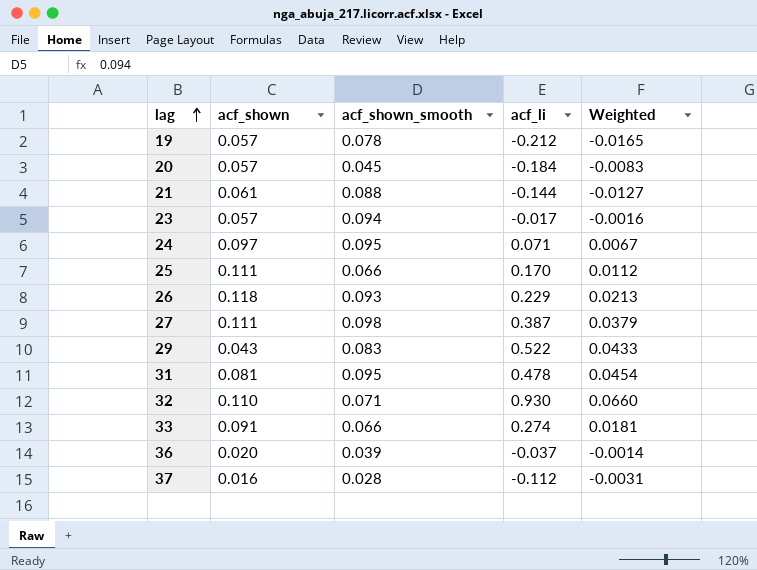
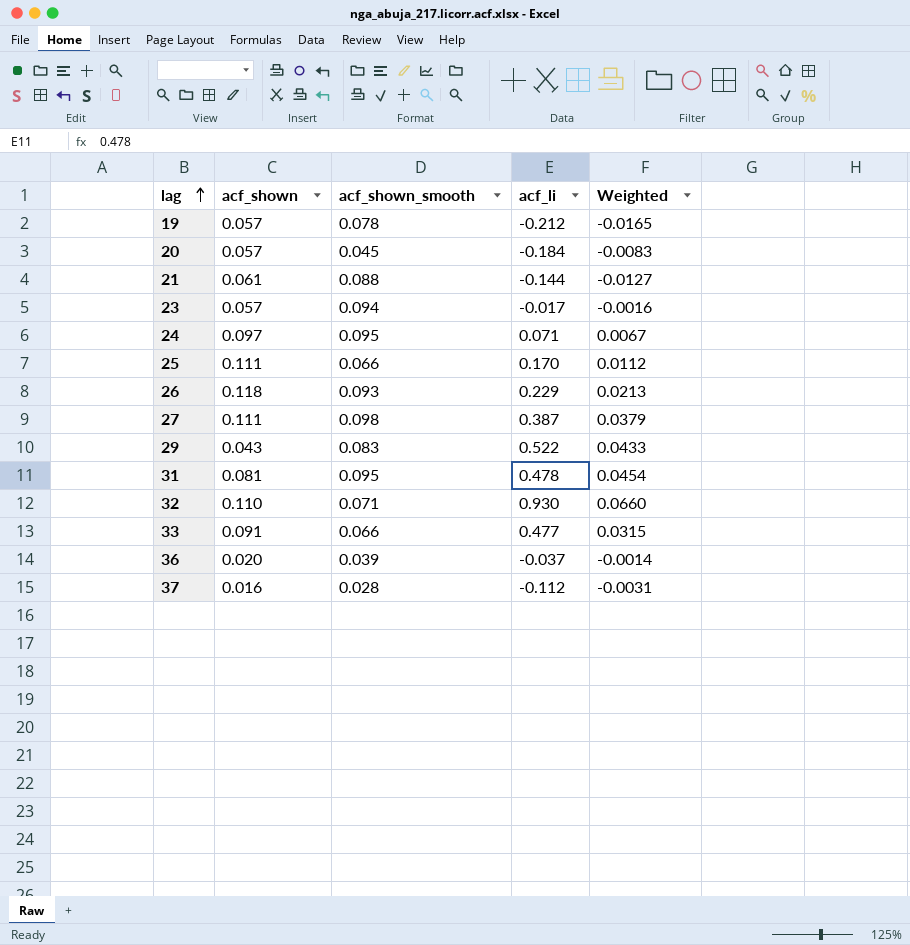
33 | acf_li: 0.274 -> 0.477
33 | Weighted: 0.0181 -> 0.0315

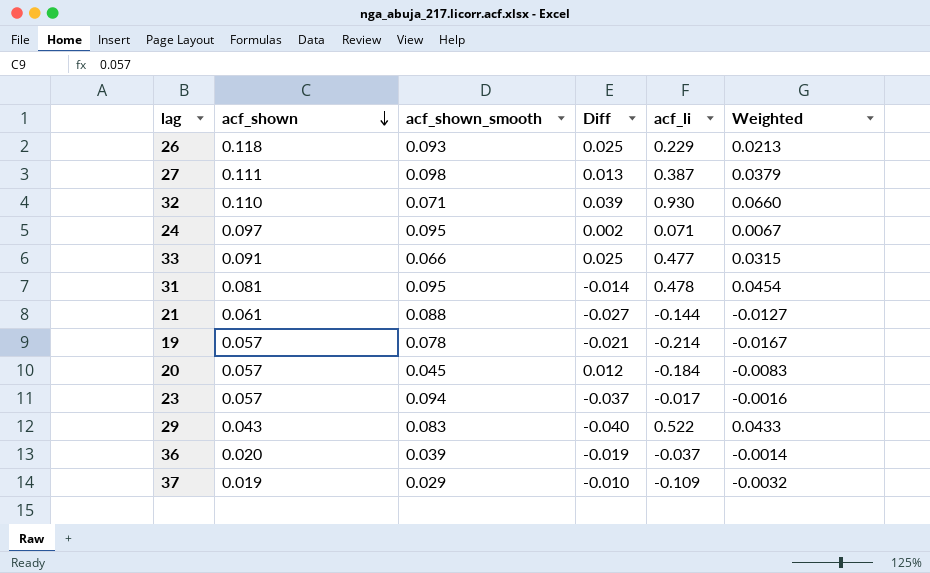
row order: lag ascending -> acf_shown descending
column Diff | formula: none -> [acf_shown] - [acf_shown_smooth]
row 25: 0.111 | 0.066 | 0.170 | 0.0112 -> none
19 | acf_li: -0.212 -> -0.214
19 | Weighted: -0.0165 -> -0.0167
37 | acf_shown: 0.016 -> 0.019
37 | acf_shown_smooth: 0.028 -> 0.029
37 | acf_li: -0.112 -> -0.109
37 | Weighted: -0.0031 -> -0.0032

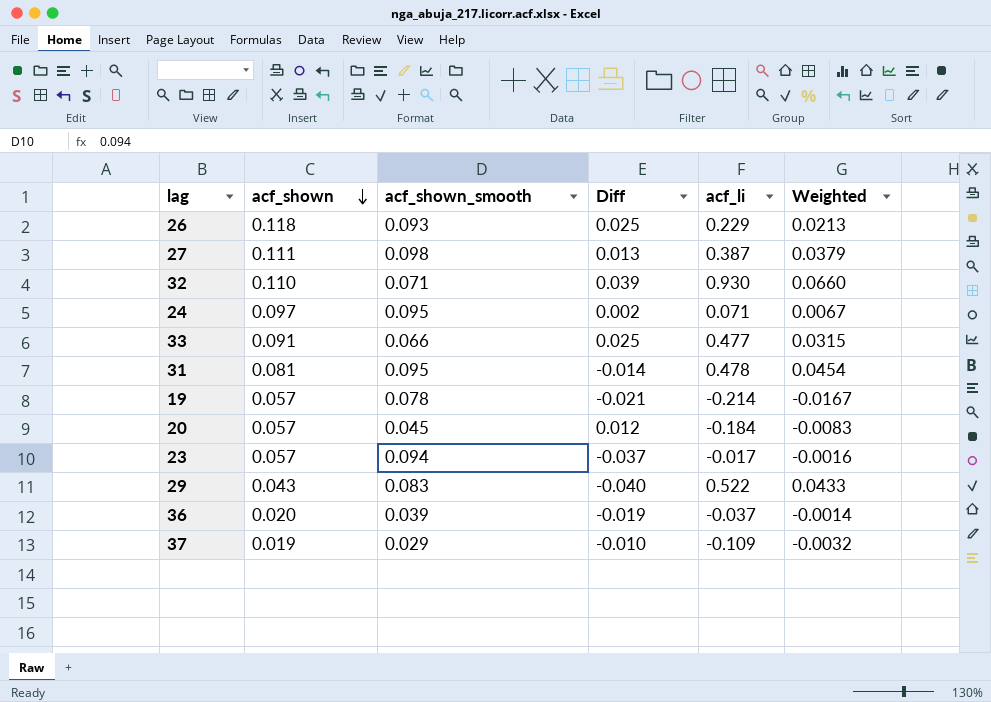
row 21: 0.061 | 0.088 | -0.027 | -0.144 | -0.0127 -> none

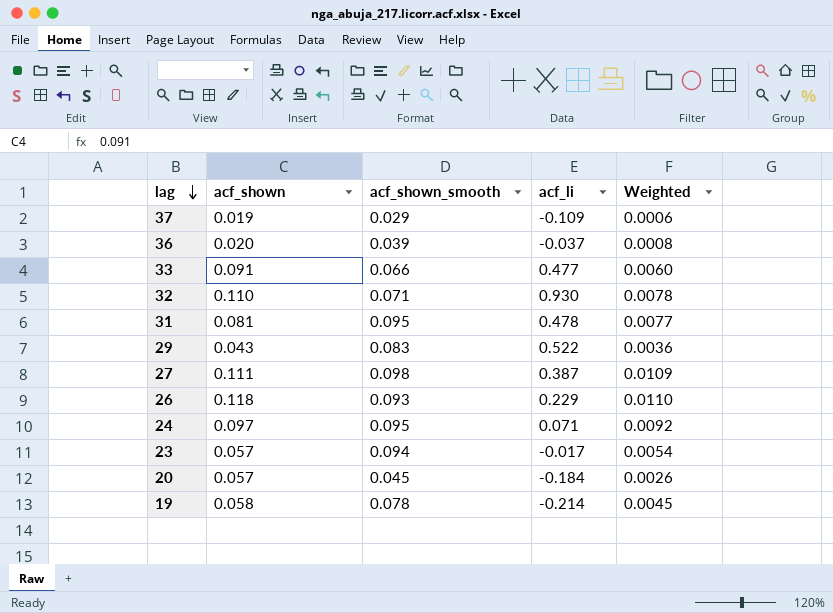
row order: acf_shown descending -> lag descending
column Diff | formula: [acf_shown] - [acf_shown_smooth] -> none
column Weighted | formula: [acf_shown_smooth] * [acf_li] -> [acf_shown] * [acf_shown_smooth]
19 | acf_shown: 0.057 -> 0.058

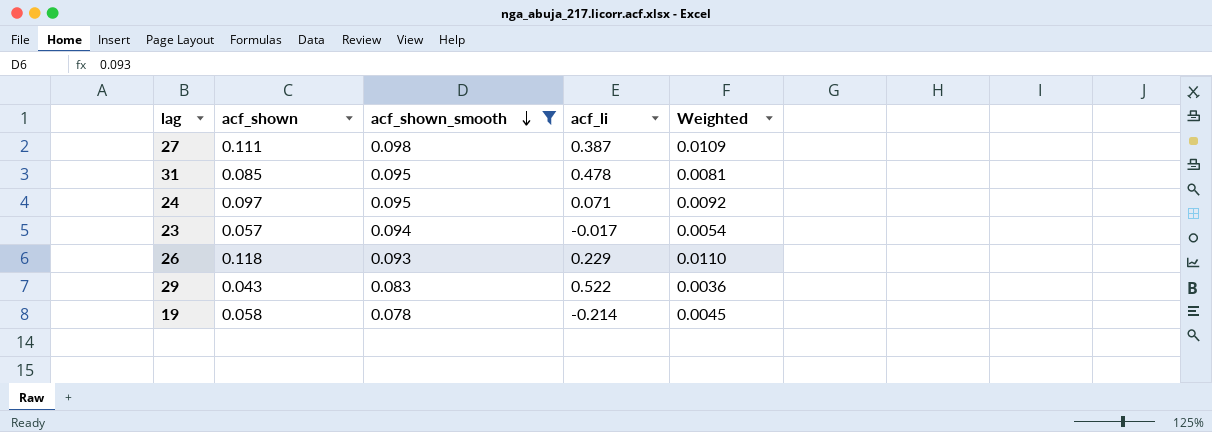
filter: none -> acf_shown_smooth >= 0.078
row order: lag descending -> acf_shown_smooth descending
31 | acf_shown: 0.081 -> 0.085
31 | Weighted: 0.0077 -> 0.0081

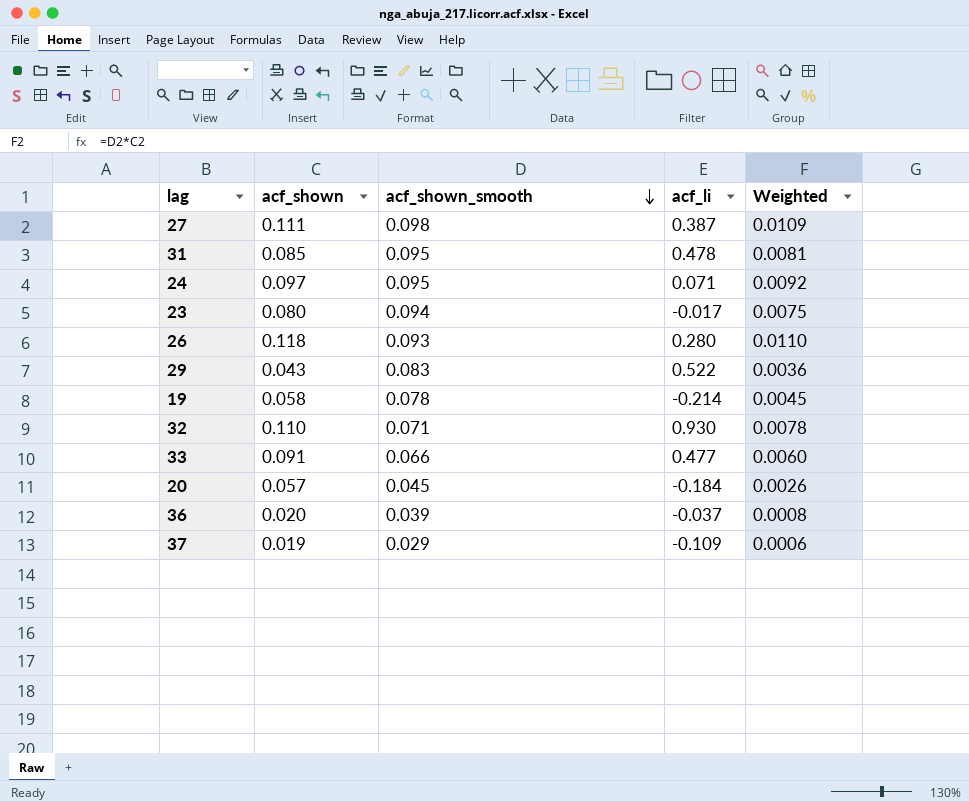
filter: acf_shown_smooth >= 0.078 -> none
23 | acf_shown: 0.057 -> 0.080
23 | Weighted: 0.0054 -> 0.0075
26 | acf_li: 0.229 -> 0.280

